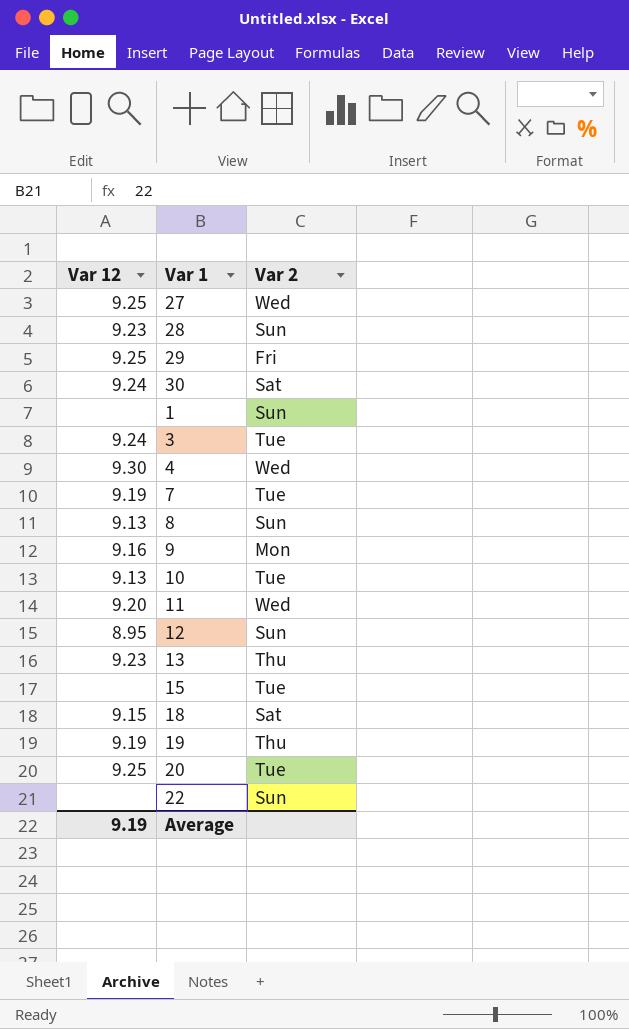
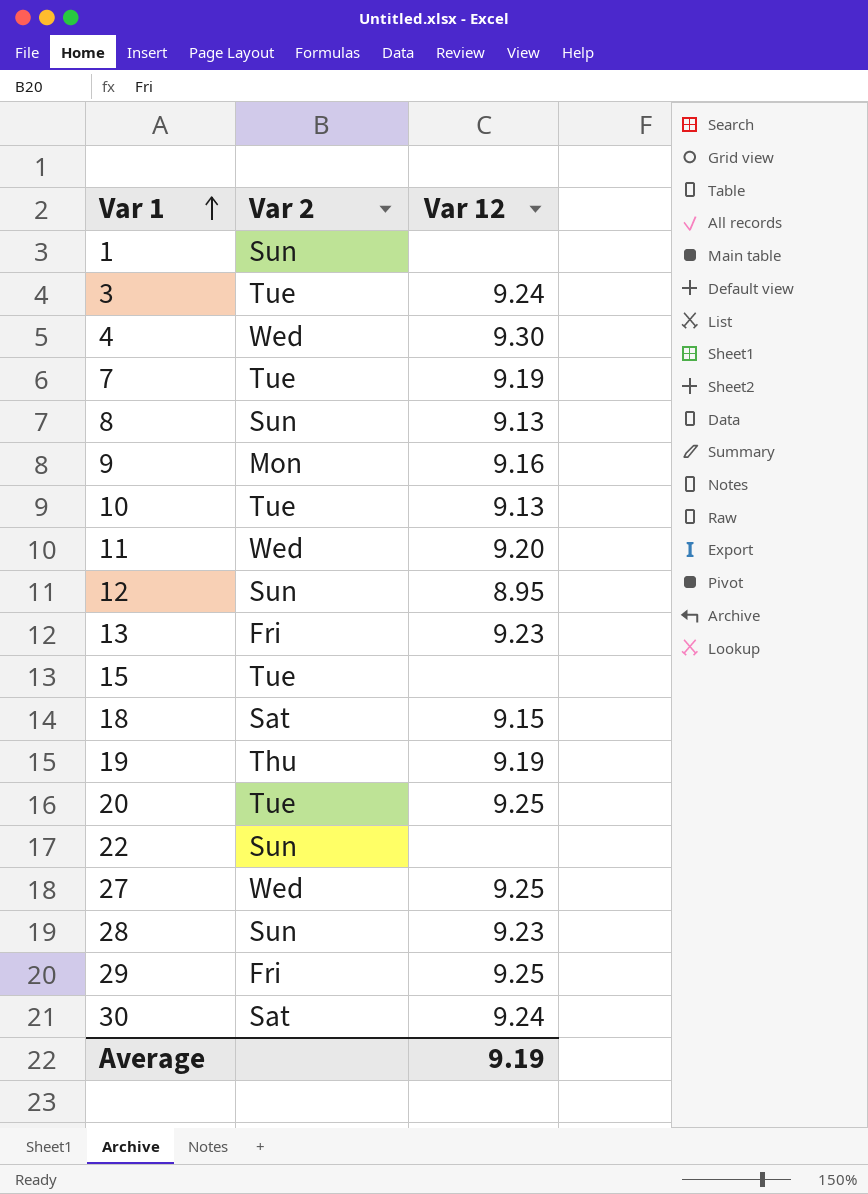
row order: none -> Var 1 ascending
column Var 12 | position: 1 -> 3
13 | Var 2: Thu -> Fri

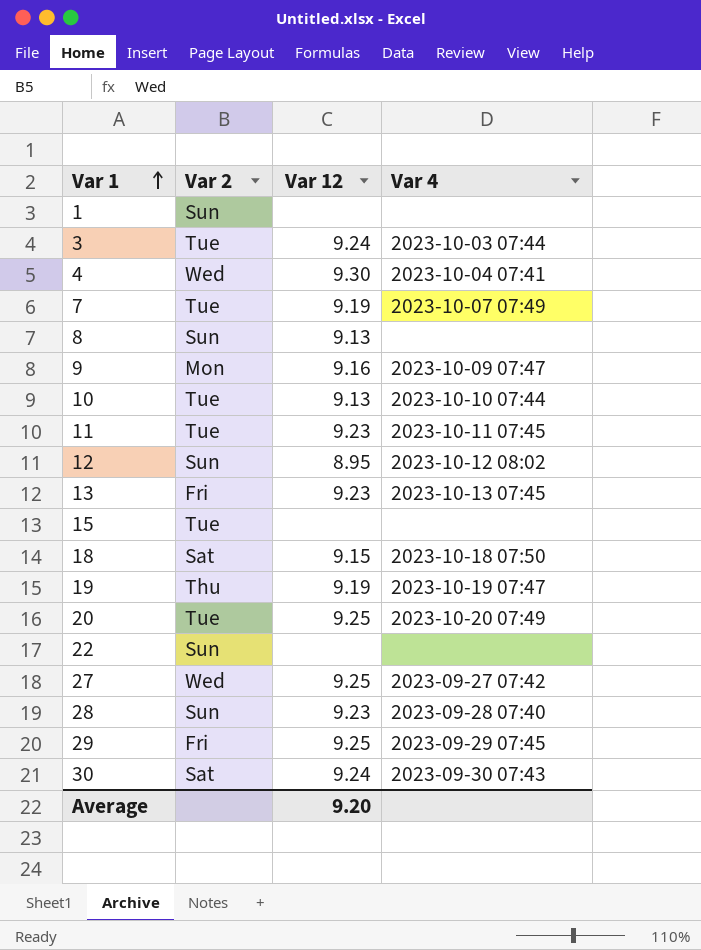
column Var 4 | position: none -> 4
11 | Var 2: Wed -> Tue
11 | Var 12: 9.20 -> 9.23
Average | Var 12: 9.19 -> 9.20

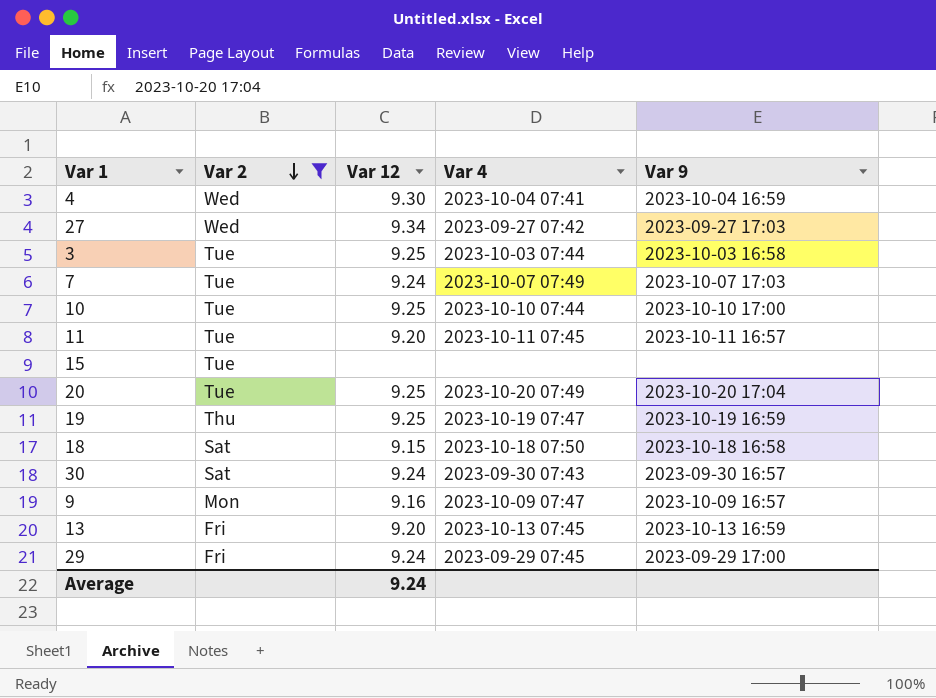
filter: none -> Var 2 != Sun
row order: Var 1 ascending -> Var 2 descending
column Var 9 | position: none -> 5
27 | Var 12: 9.25 -> 9.34
3 | Var 12: 9.24 -> 9.25
7 | Var 12: 9.19 -> 9.24
10 | Var 12: 9.13 -> 9.25
11 | Var 12: 9.23 -> 9.20
19 | Var 12: 9.19 -> 9.25
13 | Var 12: 9.23 -> 9.20
29 | Var 12: 9.25 -> 9.24
Average | Var 12: 9.20 -> 9.24

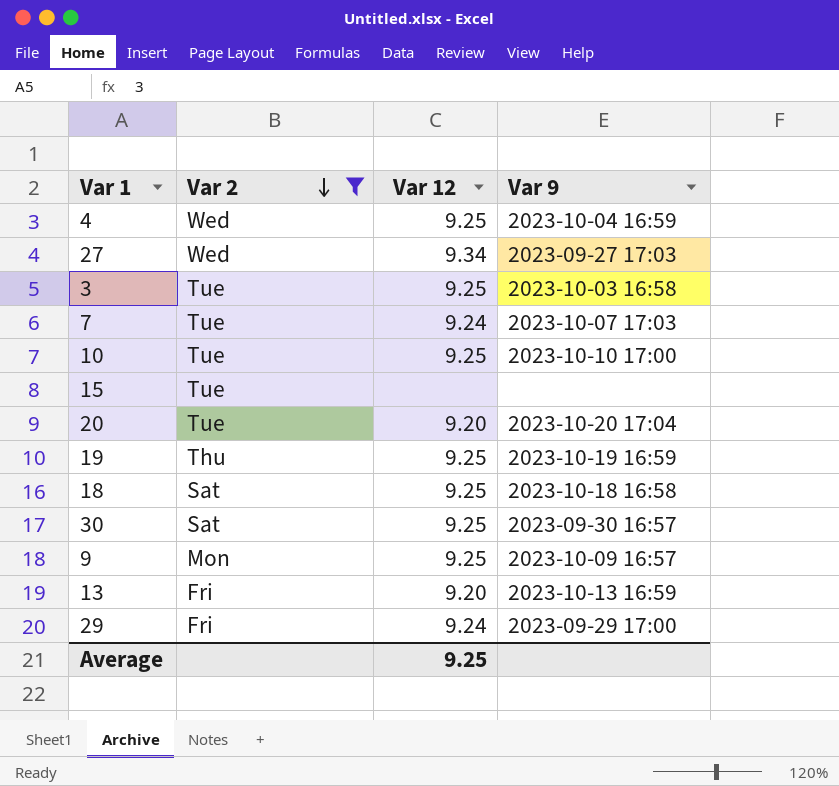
column Var 4 | position: 4 -> none
row 11: Tue | 9.20 | 2023-10-11 07:45 | 2023-10-11 16:57 -> none
4 | Var 12: 9.30 -> 9.25
20 | Var 12: 9.25 -> 9.20
18 | Var 12: 9.15 -> 9.25
30 | Var 12: 9.24 -> 9.25
9 | Var 12: 9.16 -> 9.25
Average | Var 12: 9.24 -> 9.25

